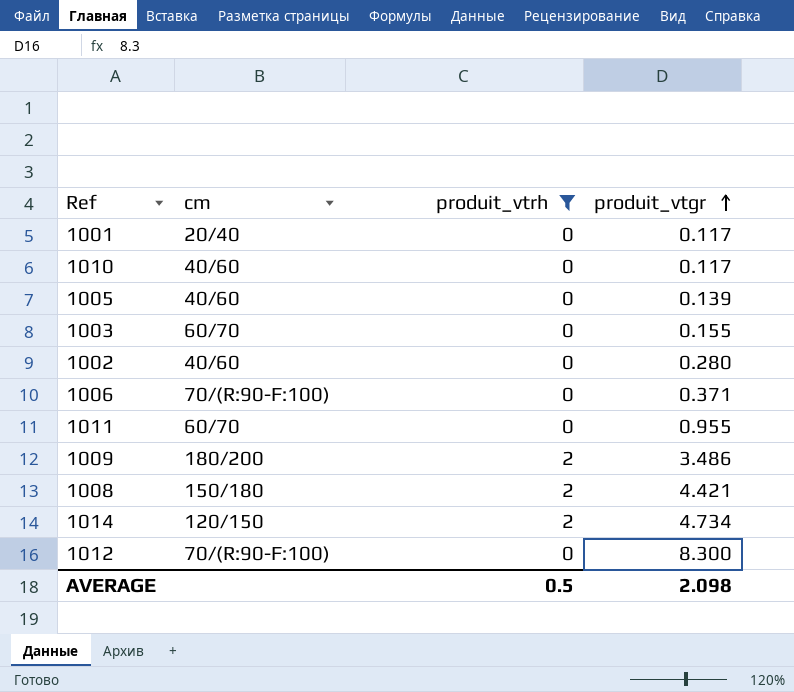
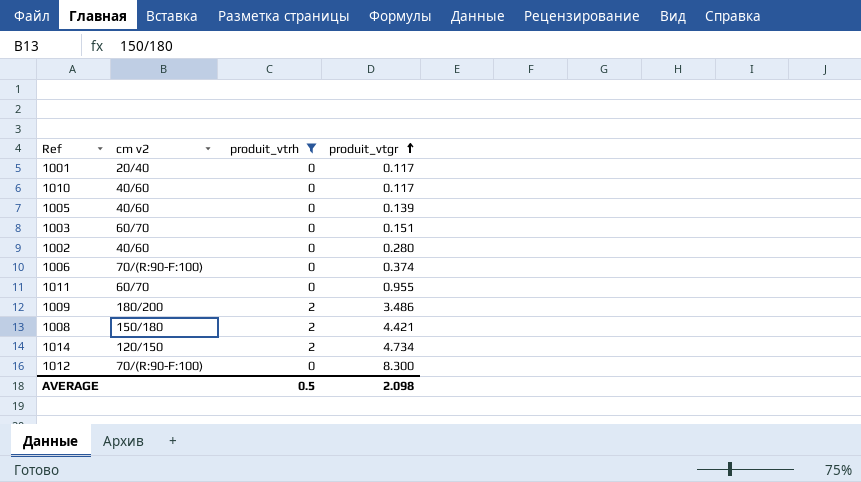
column name: cm -> cm v2
1003 | produit_vtgr: 0.155 -> 0.151
1006 | produit_vtgr: 0.371 -> 0.374

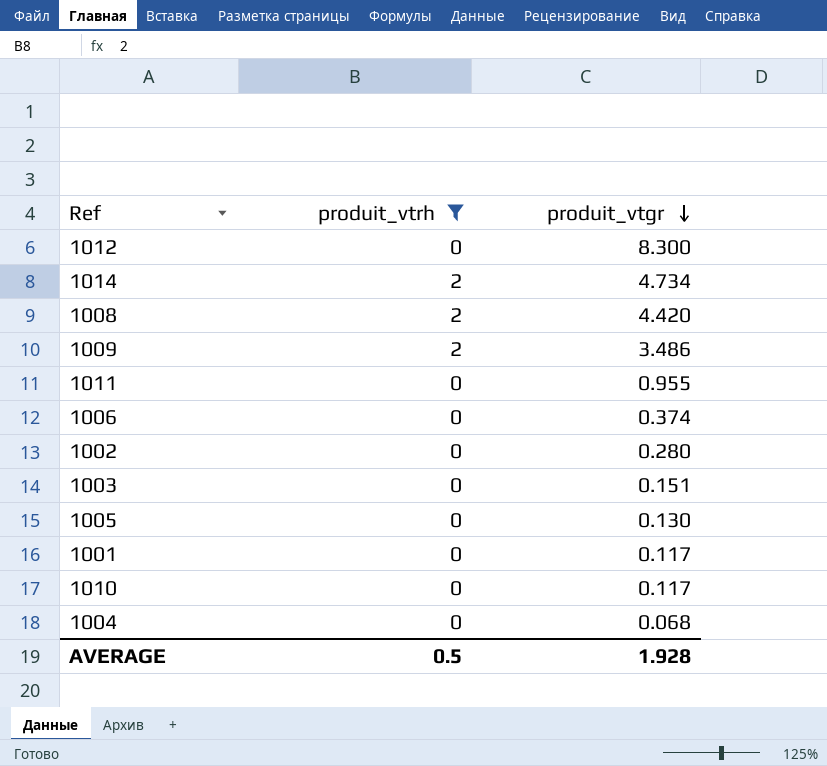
row order: produit_vtgr ascending -> produit_vtgr descending
column cm v2 | position: 2 -> none
1008 | produit_vtgr: 4.421 -> 4.420
1005 | produit_vtgr: 0.139 -> 0.130
row 1004: none -> 0 | 0.068
AVERAGE | produit_vtgr: 2.098 -> 1.928

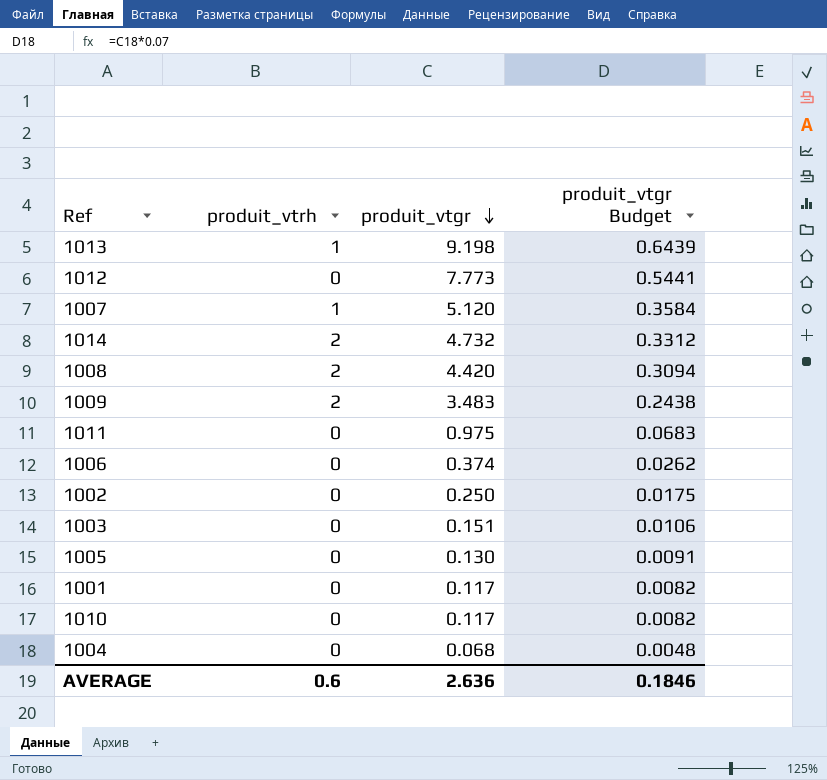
filter: produit_vtrh != 1 -> none
column produit_vtgr Budget | formula: none -> [produit_vtgr] * 0.07
1012 | produit_vtgr: 8.300 -> 7.773
1014 | produit_vtgr: 4.734 -> 4.732
1009 | produit_vtgr: 3.486 -> 3.483
1011 | produit_vtgr: 0.955 -> 0.975
1002 | produit_vtgr: 0.280 -> 0.250
AVERAGE | produit_vtrh: 0.5 -> 0.6
AVERAGE | produit_vtgr: 1.928 -> 2.636

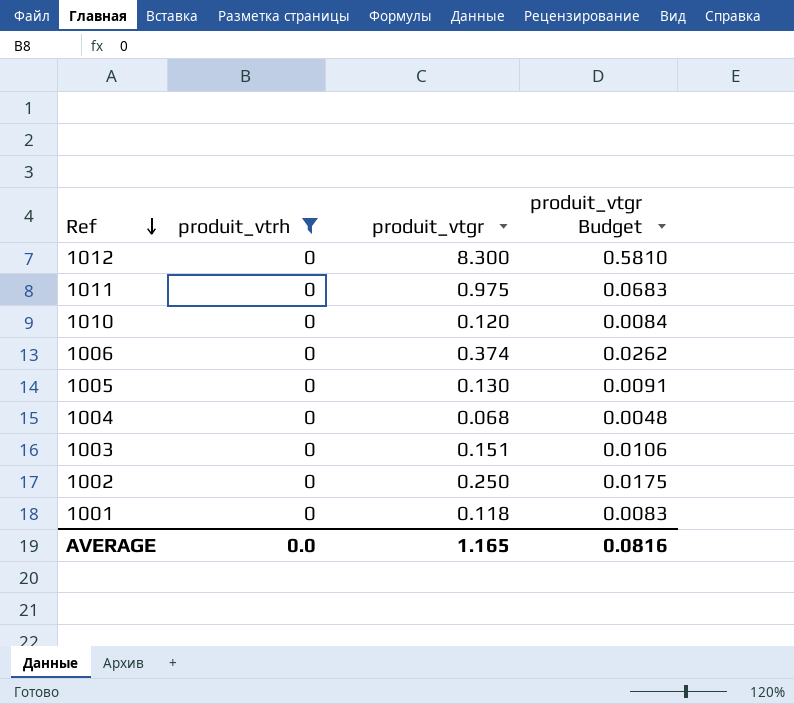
filter: none -> produit_vtrh = 0
row order: produit_vtgr descending -> Ref descending
1012 | produit_vtgr: 7.773 -> 8.300
1012 | produit_vtgr Budget: 0.5441 -> 0.5810
1010 | produit_vtgr: 0.117 -> 0.120
1010 | produit_vtgr Budget: 0.0082 -> 0.0084
1001 | produit_vtgr: 0.117 -> 0.118
1001 | produit_vtgr Budget: 0.0082 -> 0.0083
AVERAGE | produit_vtrh: 0.6 -> 0.0
AVERAGE | produit_vtgr: 2.636 -> 1.165
AVERAGE | produit_vtgr Budget: 0.1846 -> 0.0816

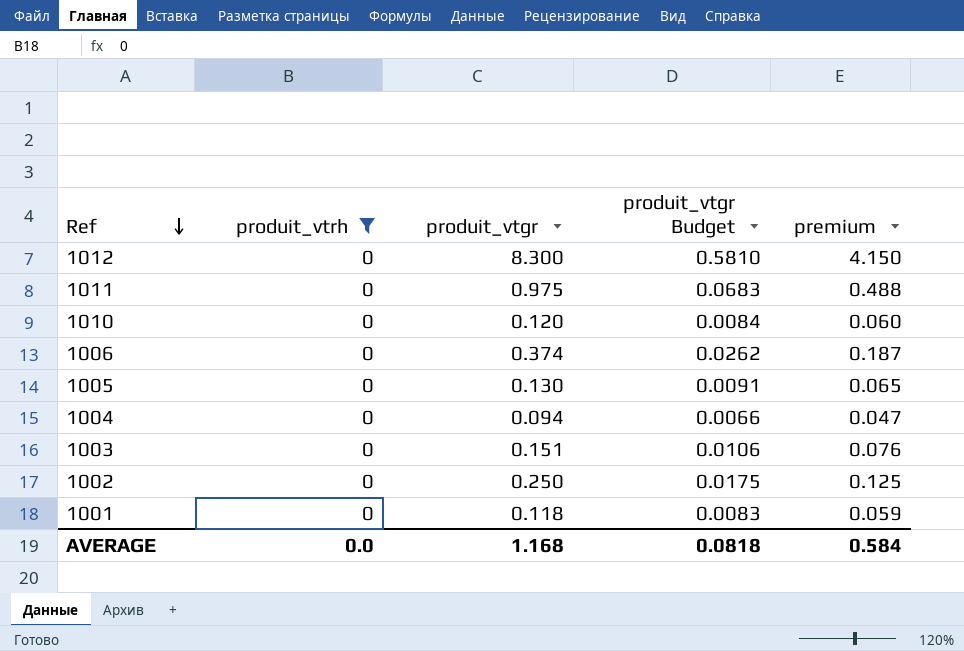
column premium | formula: none -> [produit_vtgr] * 0.5
1004 | produit_vtgr: 0.068 -> 0.094
1004 | produit_vtgr Budget: 0.0048 -> 0.0066
AVERAGE | produit_vtgr: 1.165 -> 1.168
AVERAGE | produit_vtgr Budget: 0.0816 -> 0.0818

